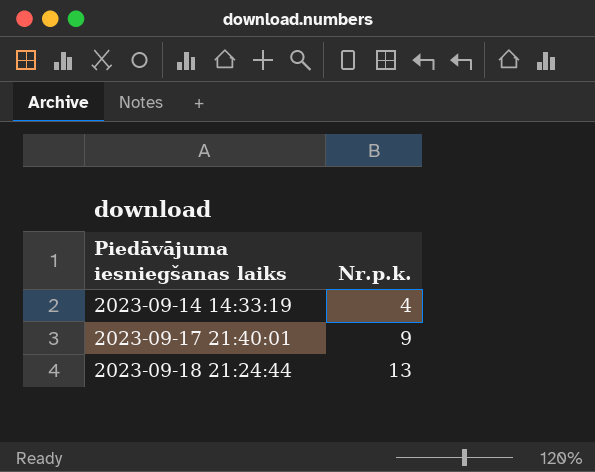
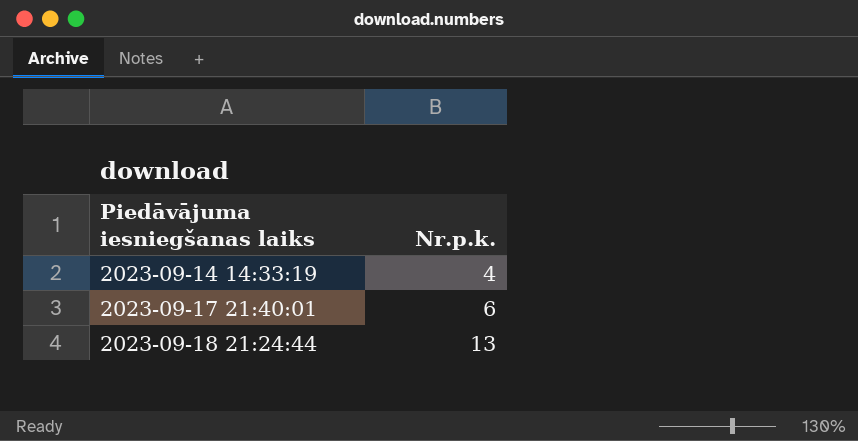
2023-09-17 21:40:01 | Nr.p.k.: 9 -> 6

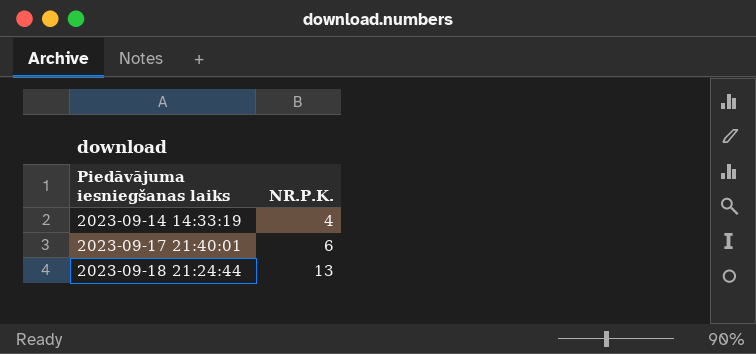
column name: Nr.p.k. -> NR.P.K.

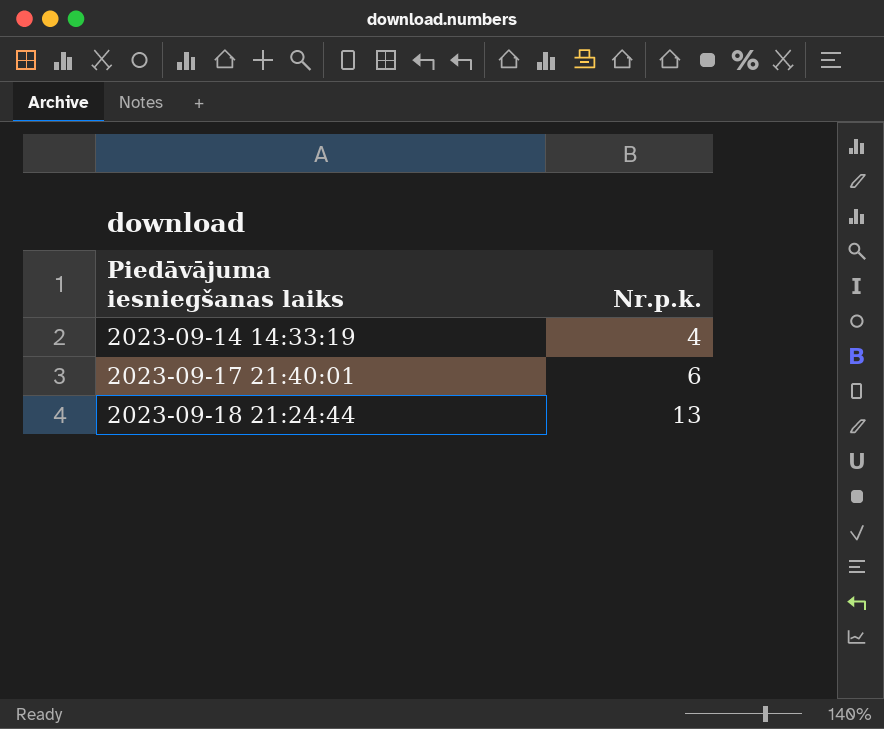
column name: NR.P.K. -> Nr.p.k.

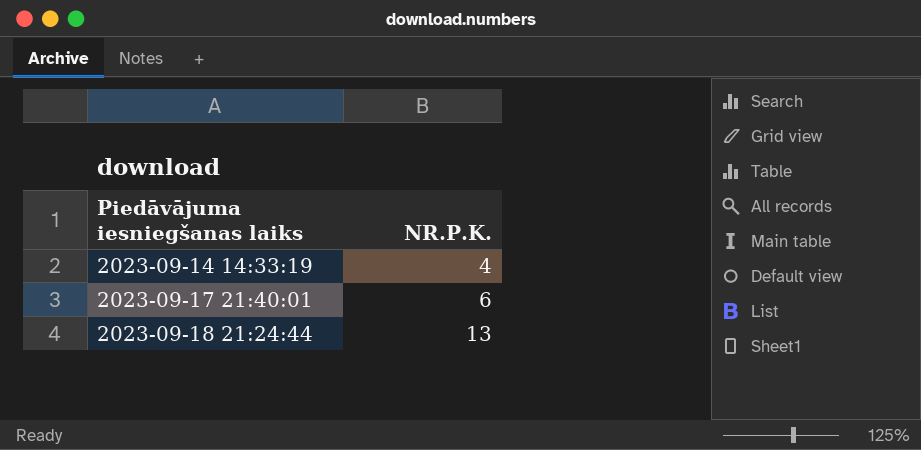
column name: Nr.p.k. -> NR.P.K.

